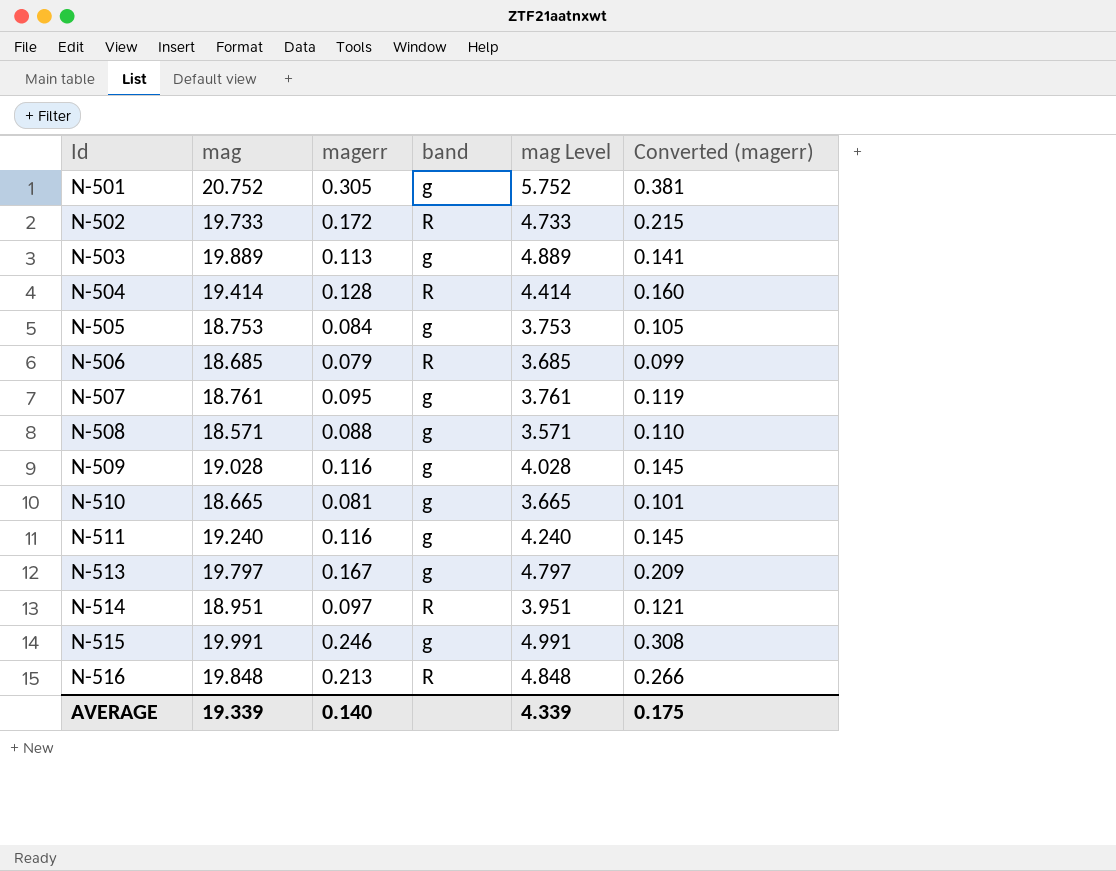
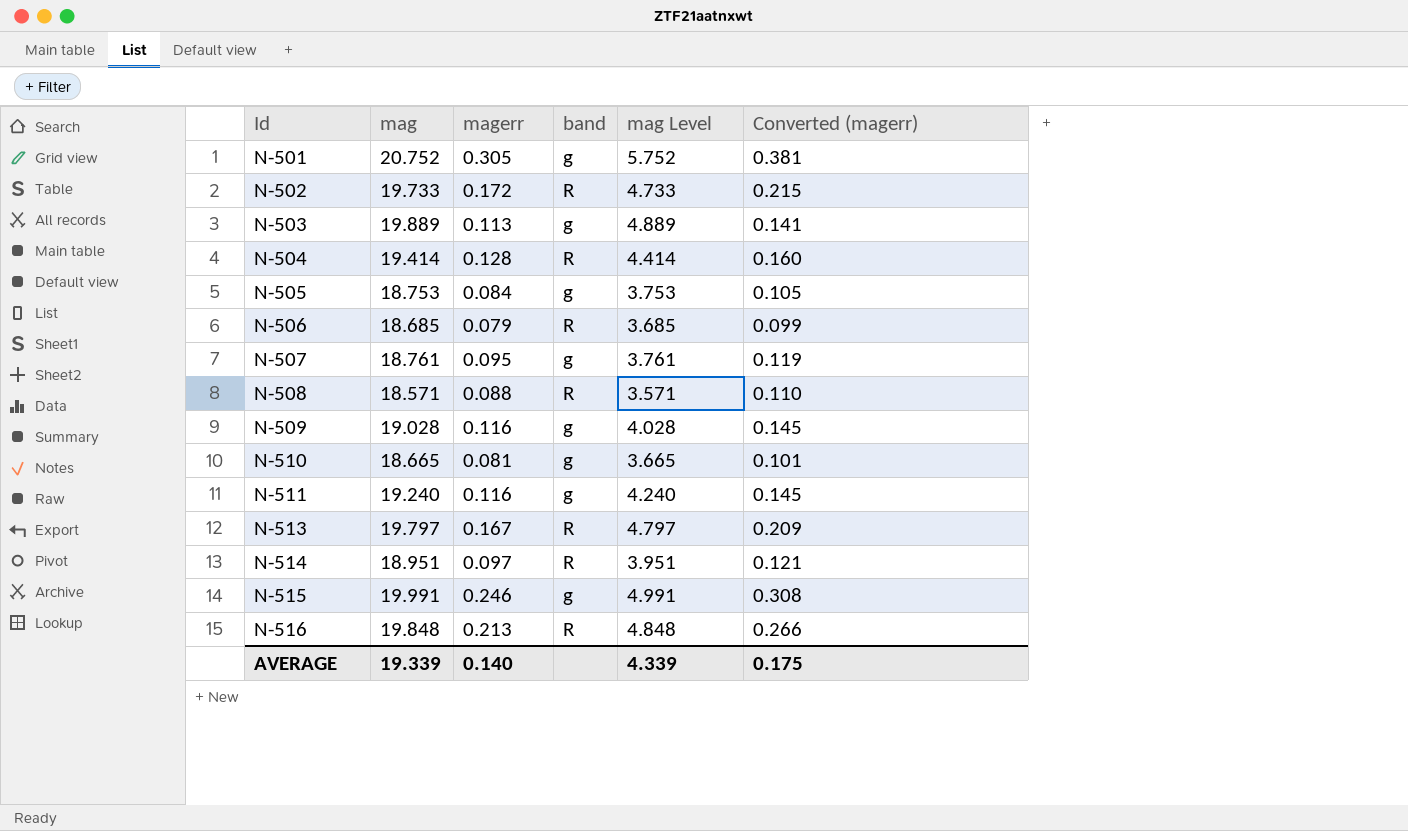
N-508 | band: g -> R
N-513 | band: g -> R

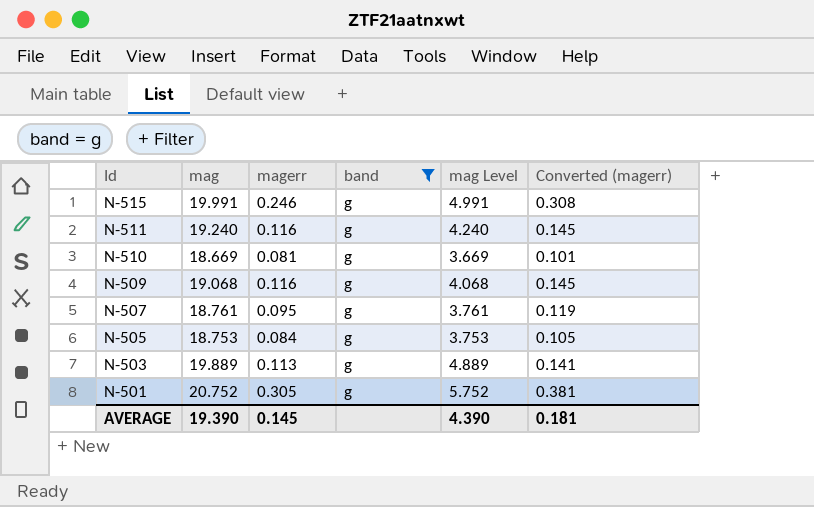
filter: none -> band = g
row order: Id ascending -> Id descending
N-510 | mag: 18.665 -> 18.669
N-510 | mag Level: 3.665 -> 3.669
N-509 | mag: 19.028 -> 19.068
N-509 | mag Level: 4.028 -> 4.068
AVERAGE | mag: 19.339 -> 19.390
AVERAGE | magerr: 0.140 -> 0.145
AVERAGE | mag Level: 4.339 -> 4.390
AVERAGE | Converted (magerr): 0.175 -> 0.181

